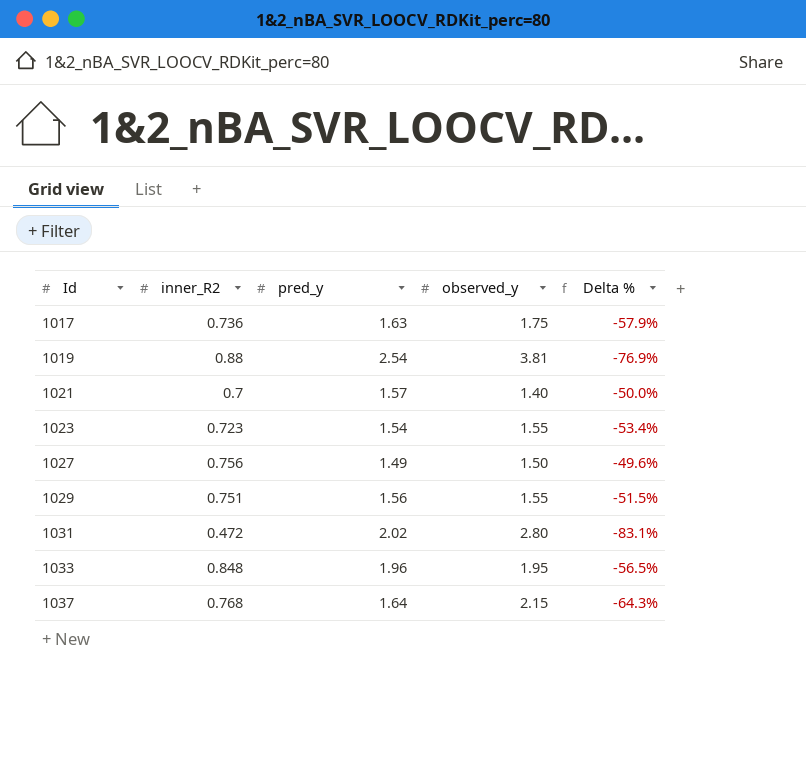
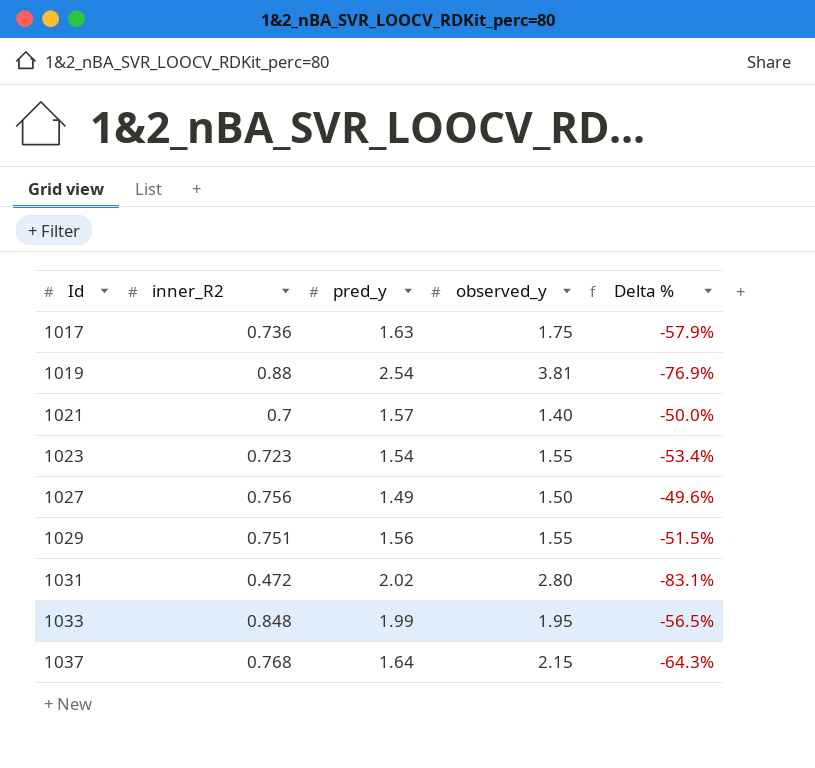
1033 | pred_y: 1.96 -> 1.99

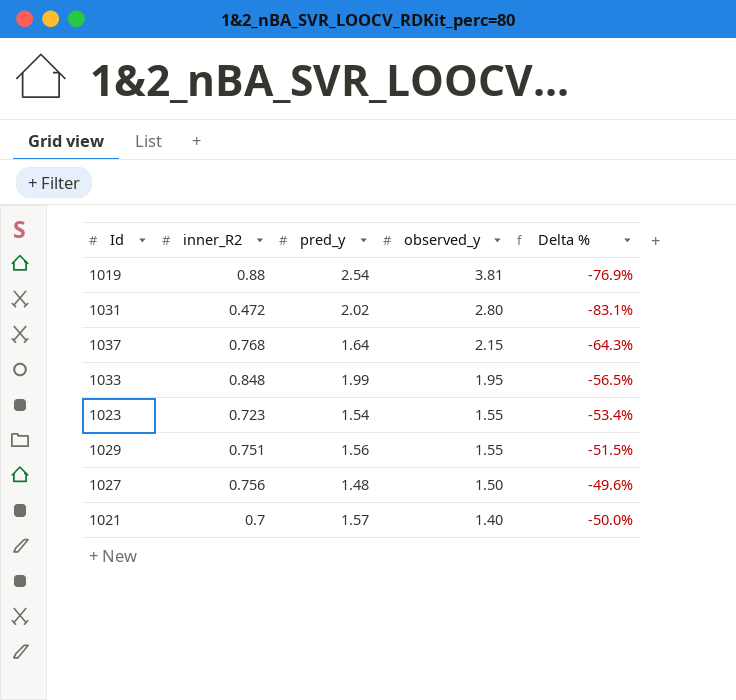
row order: Id ascending -> observed_y descending
row 1017: 0.736 | 1.63 | 1.75 | -57.9% -> none
1027 | pred_y: 1.49 -> 1.48

